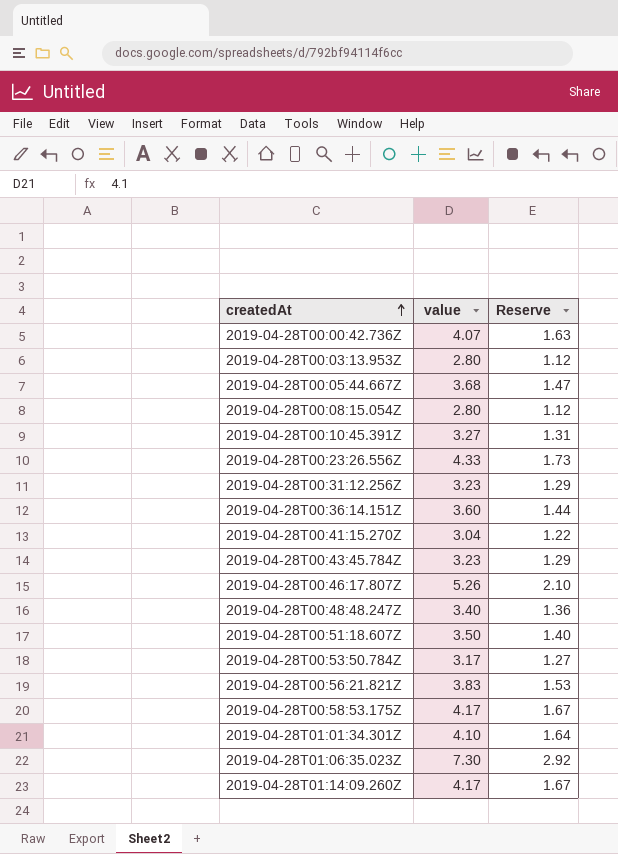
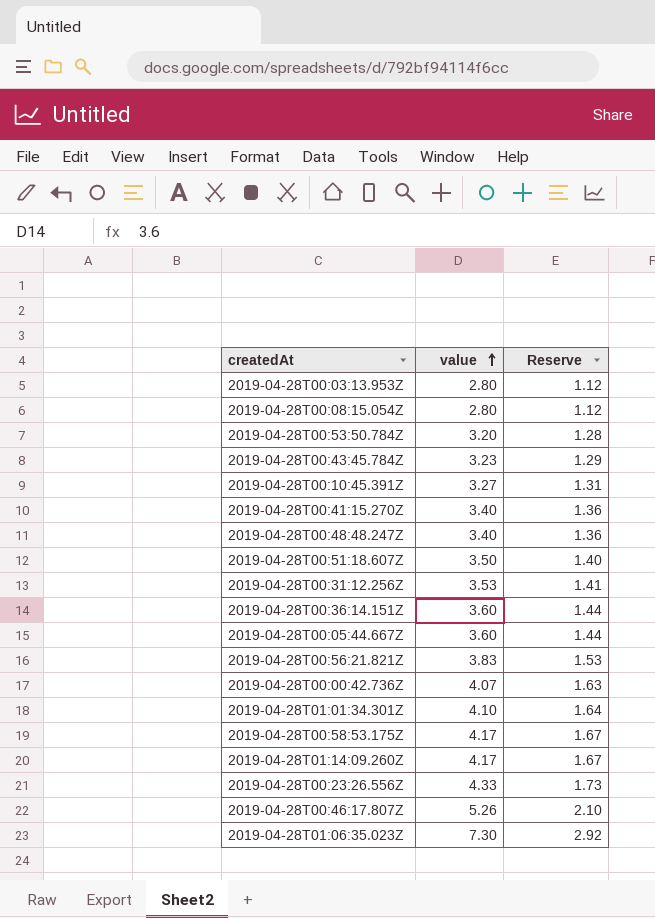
row order: createdAt ascending -> value ascending
2019-04-28T00:53:50.784Z | value: 3.17 -> 3.20
2019-04-28T00:53:50.784Z | Reserve: 1.27 -> 1.28
2019-04-28T00:41:15.270Z | value: 3.04 -> 3.40
2019-04-28T00:41:15.270Z | Reserve: 1.22 -> 1.36
2019-04-28T00:31:12.256Z | value: 3.23 -> 3.53
2019-04-28T00:31:12.256Z | Reserve: 1.29 -> 1.41
2019-04-28T00:05:44.667Z | value: 3.68 -> 3.60
2019-04-28T00:05:44.667Z | Reserve: 1.47 -> 1.44

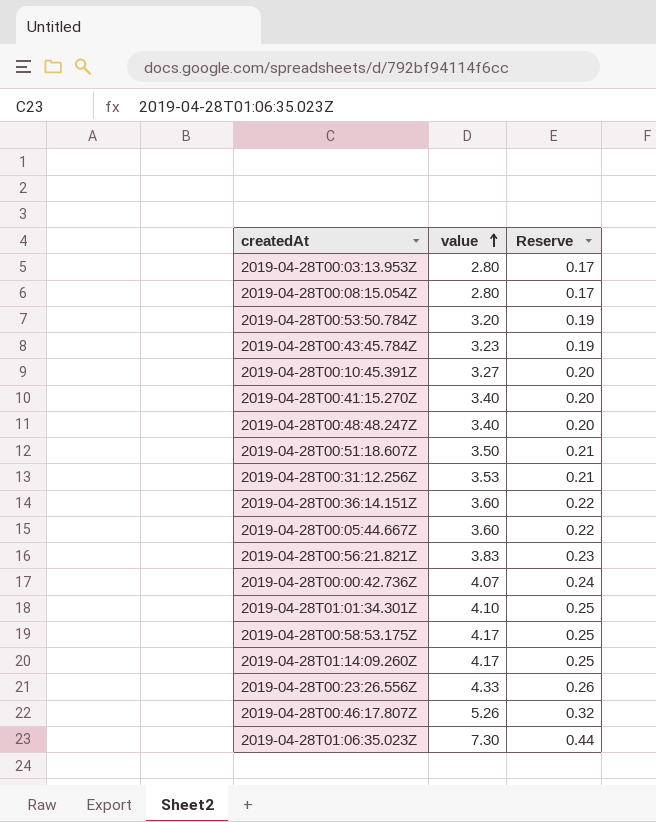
column Reserve | formula: [value] * 0.4 -> [value] * 0.06

